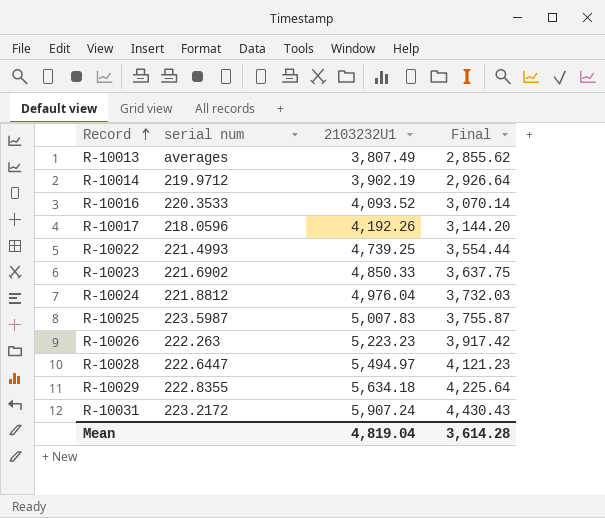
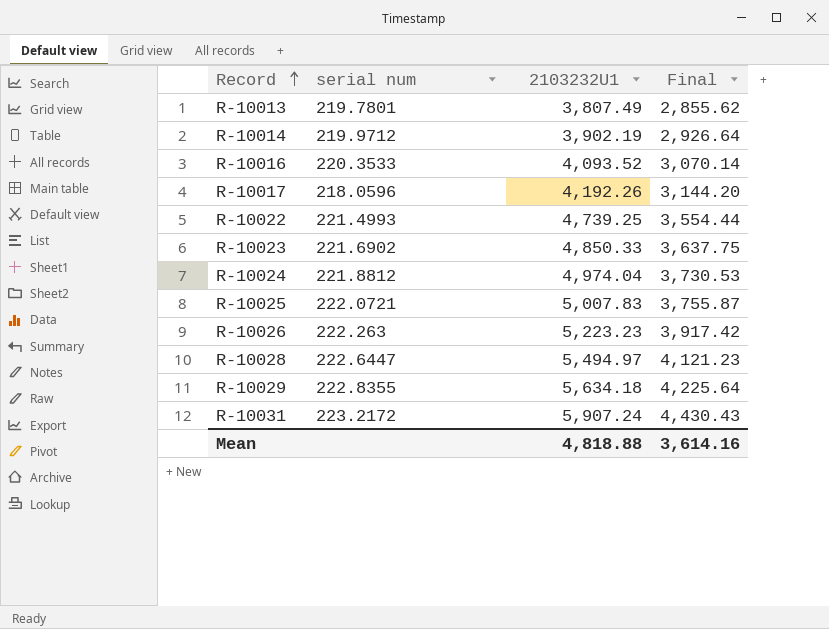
R-10013 | serial num: averages -> 219.7801
R-10024 | 2103232U1: 4,976.04 -> 4,974.04
R-10024 | Final: 3,732.03 -> 3,730.53
R-10025 | serial num: 223.5987 -> 222.0721
Mean | 2103232U1: 4,819.04 -> 4,818.88
Mean | Final: 3,614.28 -> 3,614.16

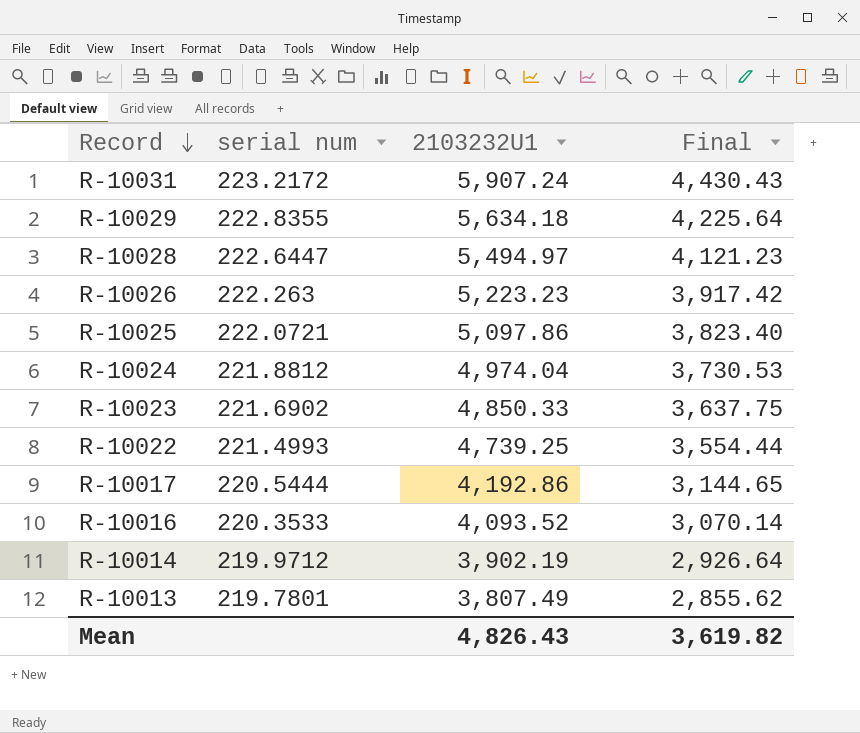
row order: Record ascending -> Record descending
R-10025 | 2103232U1: 5,007.83 -> 5,097.86
R-10025 | Final: 3,755.87 -> 3,823.40
R-10017 | serial num: 218.0596 -> 220.5444
R-10017 | 2103232U1: 4,192.26 -> 4,192.86
R-10017 | Final: 3,144.20 -> 3,144.65
Mean | 2103232U1: 4,818.88 -> 4,826.43
Mean | Final: 3,614.16 -> 3,619.82

